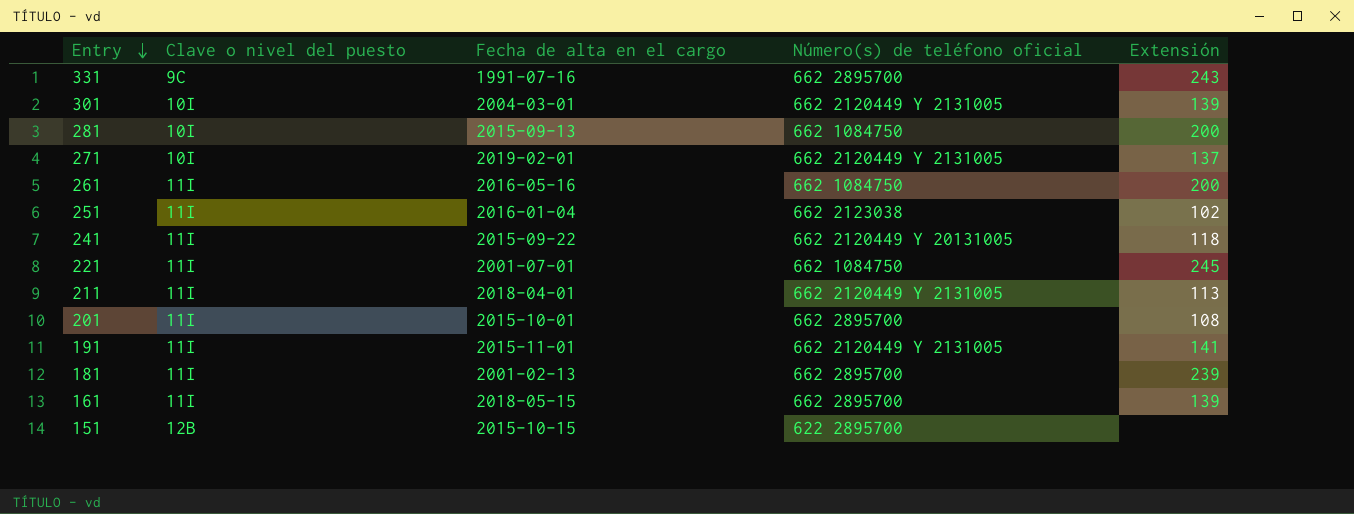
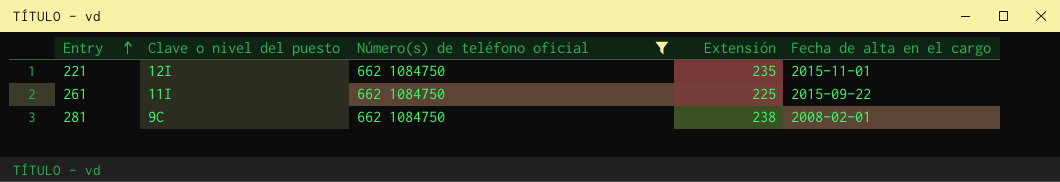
filter: none -> Número(s) de teléfono oficial = 662 1084750
row order: Entry descending -> Entry ascending
column Fecha de alta en el cargo | position: 3 -> 5
221 | Clave o nivel del puesto: 11I -> 12I
221 | Extensión: 245 -> 235
221 | Fecha de alta en el cargo: 2001-07-01 -> 2015-11-01
261 | Extensión: 200 -> 225
261 | Fecha de alta en el cargo: 2016-05-16 -> 2015-09-22
281 | Clave o nivel del puesto: 10I -> 9C
281 | Extensión: 200 -> 238
281 | Fecha de alta en el cargo: 2015-09-13 -> 2008-02-01

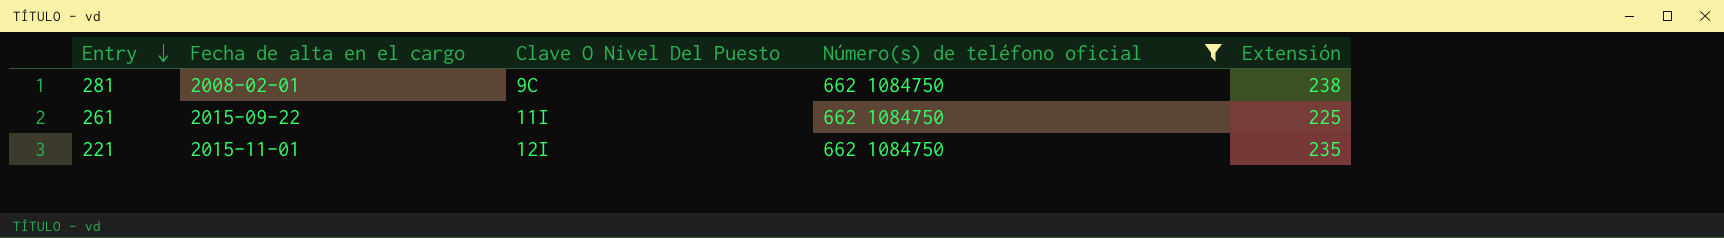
row order: Entry ascending -> Entry descending
column Fecha de alta en el cargo | position: 5 -> 2
column name: Clave o nivel del puesto -> Clave O Nivel Del Puesto

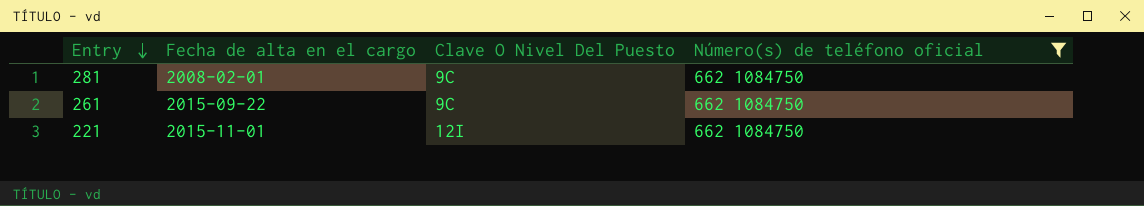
column Extensión | position: 5 -> none
261 | Clave O Nivel Del Puesto: 11I -> 9C

